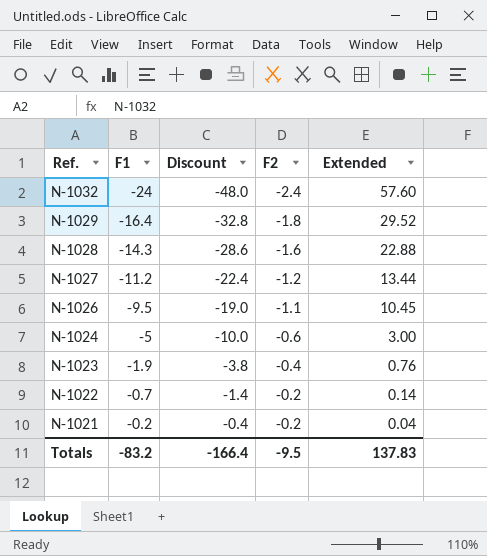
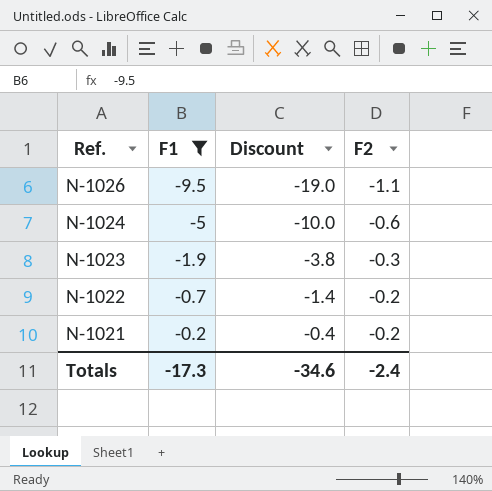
filter: none -> F1 >= -9.5
column Extended | formula: [F1] * [F2] -> none
N-1023 | F2: -0.4 -> -0.3
Totals | F1: -83.2 -> -17.3
Totals | Discount: -166.4 -> -34.6
Totals | F2: -9.5 -> -2.4

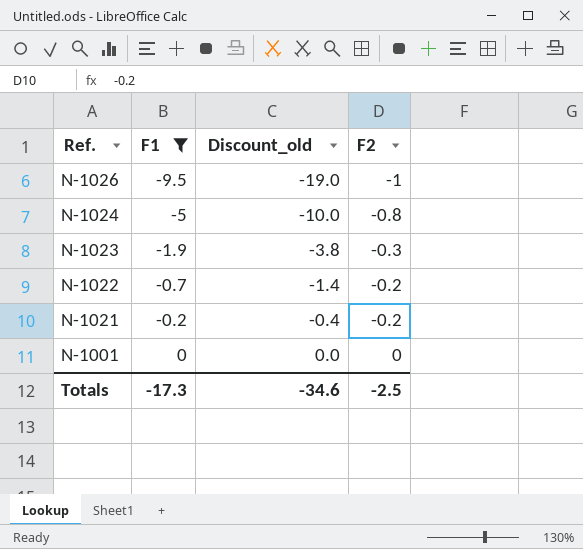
column name: Discount -> Discount_old
N-1026 | F2: -1.1 -> -1
N-1024 | F2: -0.6 -> -0.8
row N-1001: none -> 0 | 0.0 | 0
Totals | F2: -2.4 -> -2.5

